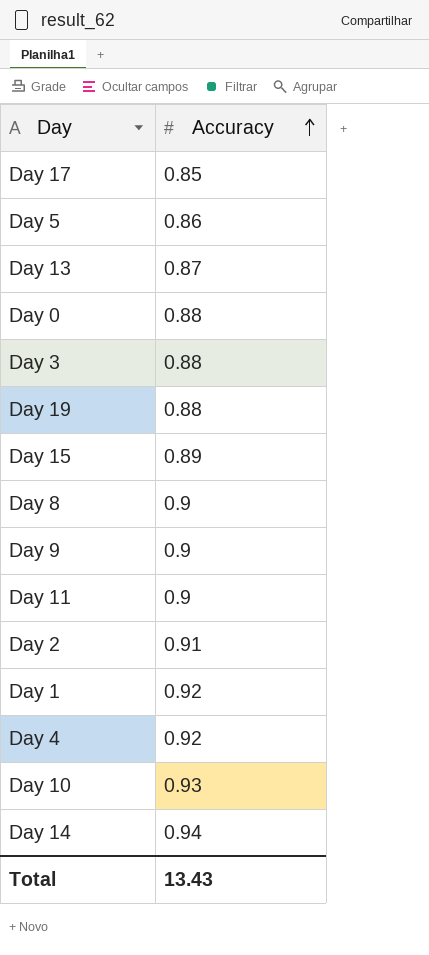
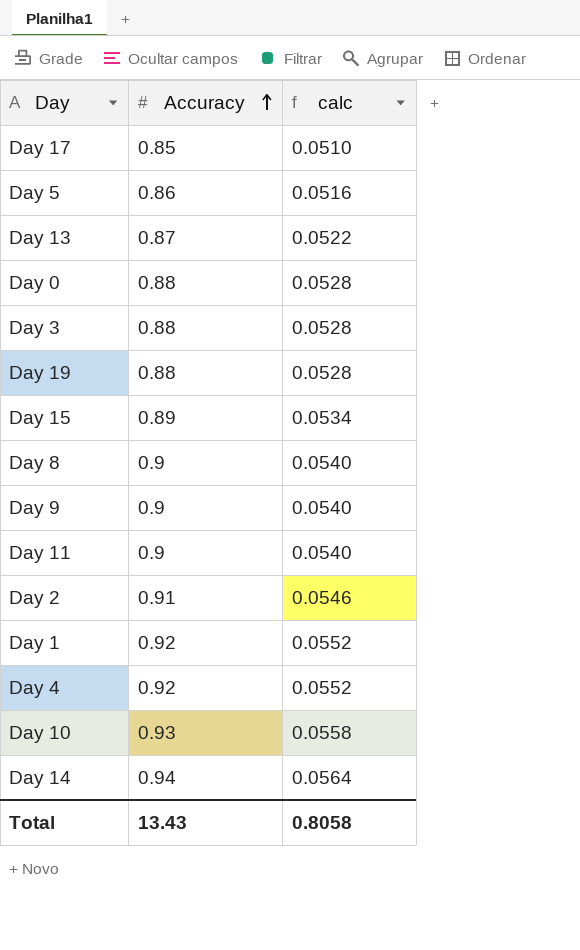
column calc | formula: none -> [Accuracy] * 0.06

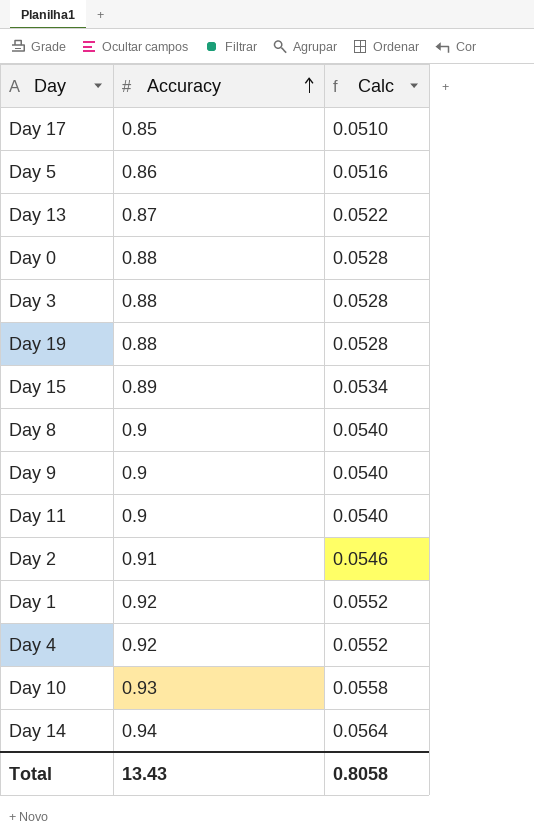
column name: calc -> Calc

